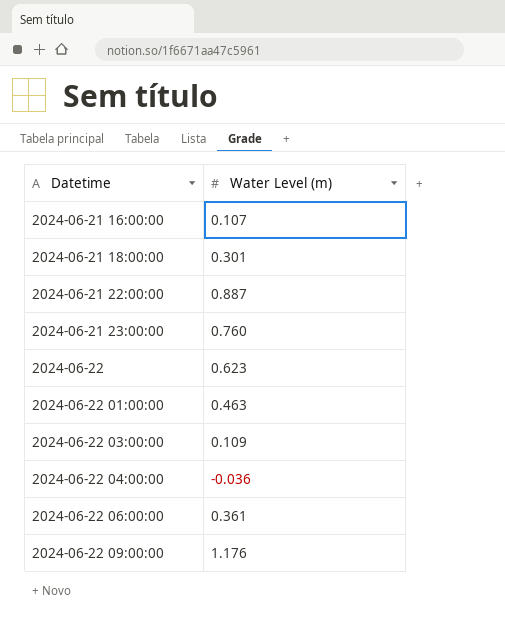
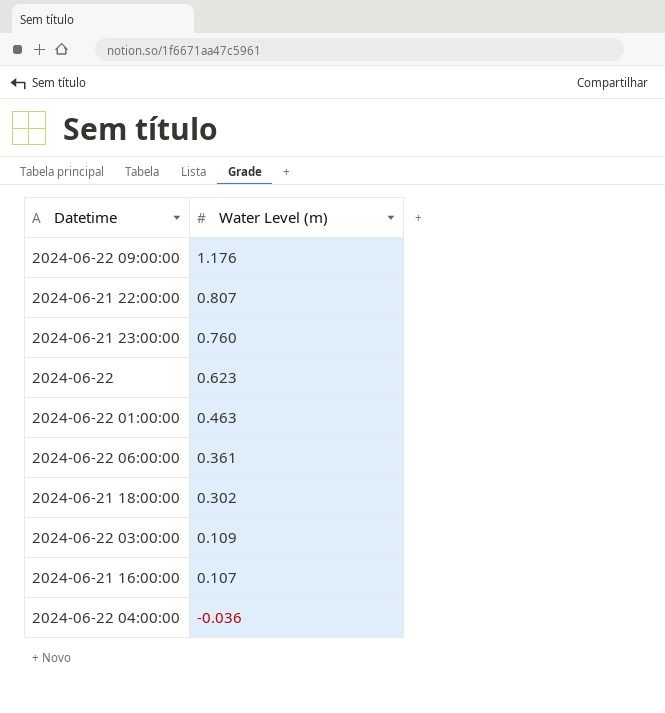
row order: Datetime ascending -> Water Level (m) descending
2024-06-21 22:00:00 | Water Level (m): 0.887 -> 0.807
2024-06-21 18:00:00 | Water Level (m): 0.301 -> 0.302

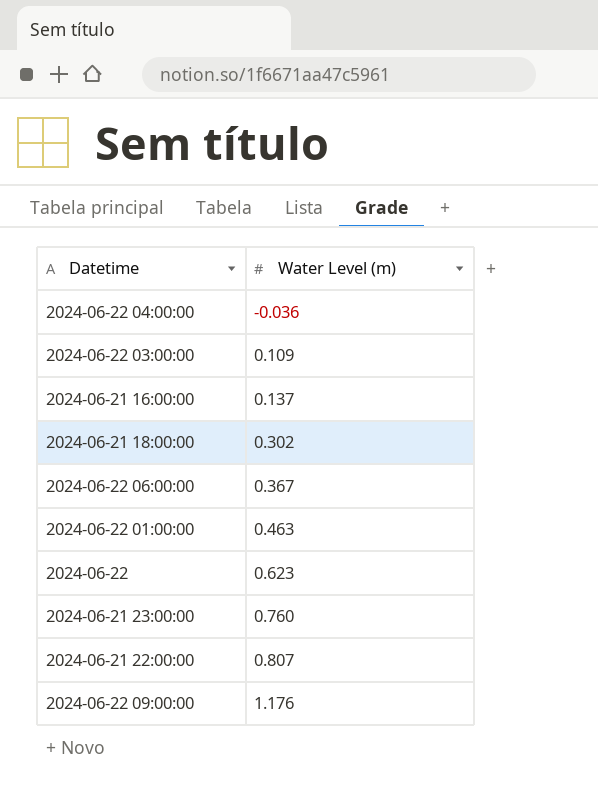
row order: Water Level (m) descending -> Water Level (m) ascending
2024-06-21 16:00:00 | Water Level (m): 0.107 -> 0.137
2024-06-22 06:00:00 | Water Level (m): 0.361 -> 0.367

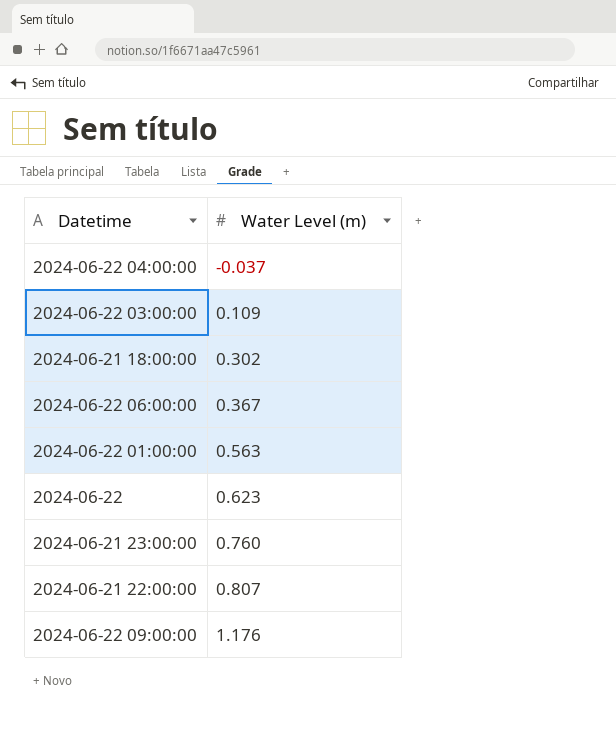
row 2024-06-21 16:00:00: 0.137 -> none
2024-06-22 04:00:00 | Water Level (m): -0.036 -> -0.037
2024-06-22 01:00:00 | Water Level (m): 0.463 -> 0.563

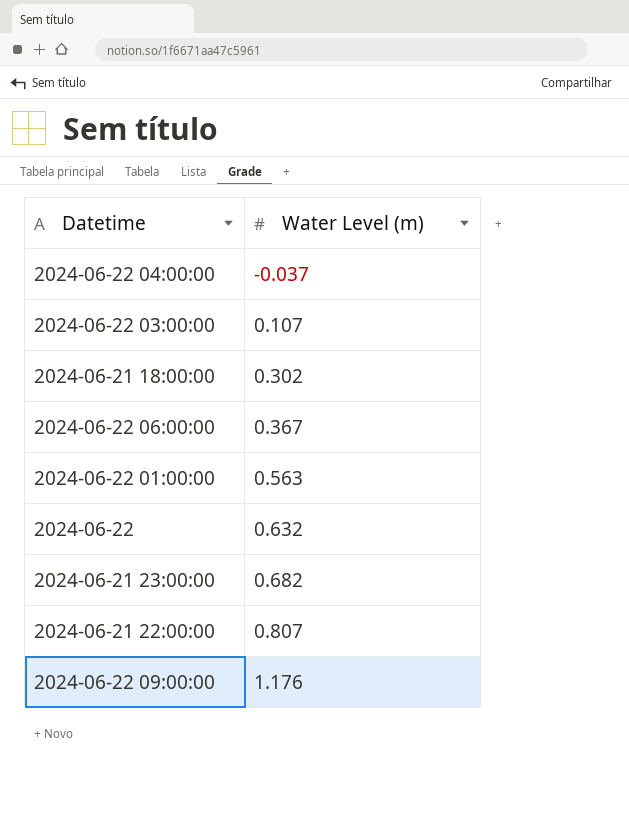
2024-06-22 03:00:00 | Water Level (m): 0.109 -> 0.107
2024-06-22 | Water Level (m): 0.623 -> 0.632
2024-06-21 23:00:00 | Water Level (m): 0.760 -> 0.682

